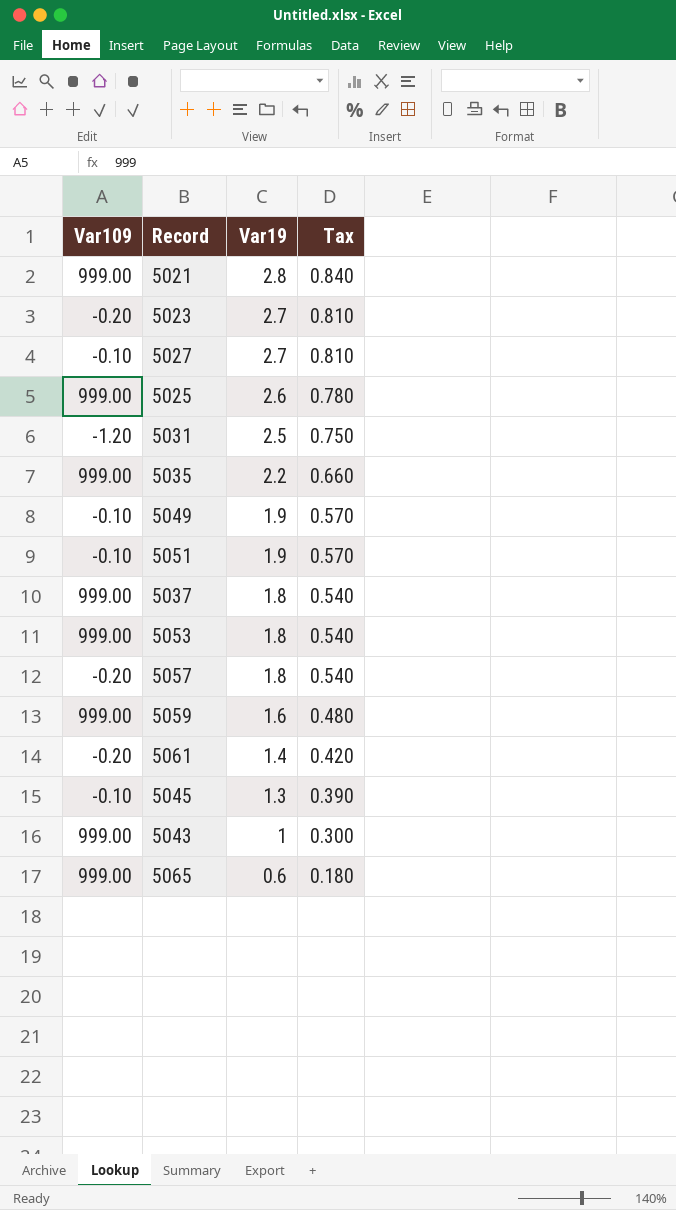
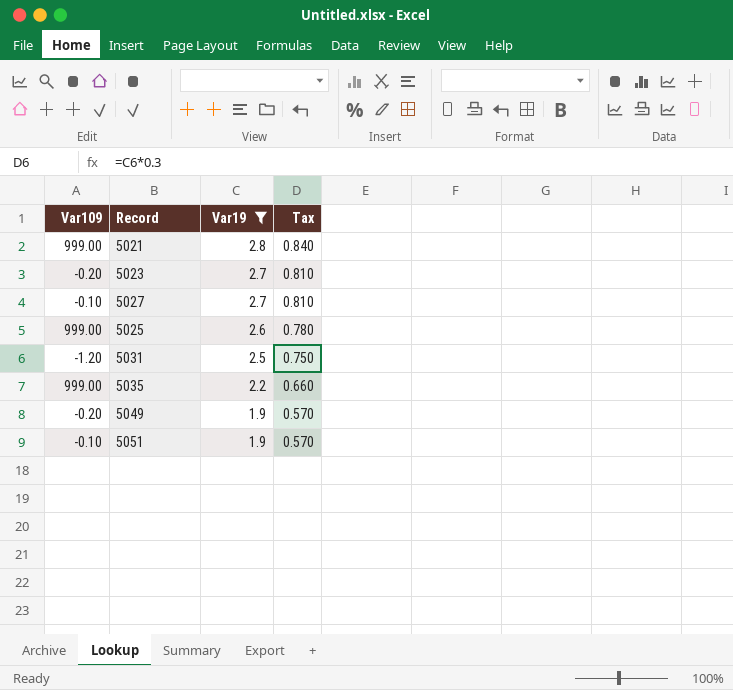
filter: none -> Var19 >= 1.9
5049 | Var109: -0.10 -> -0.20

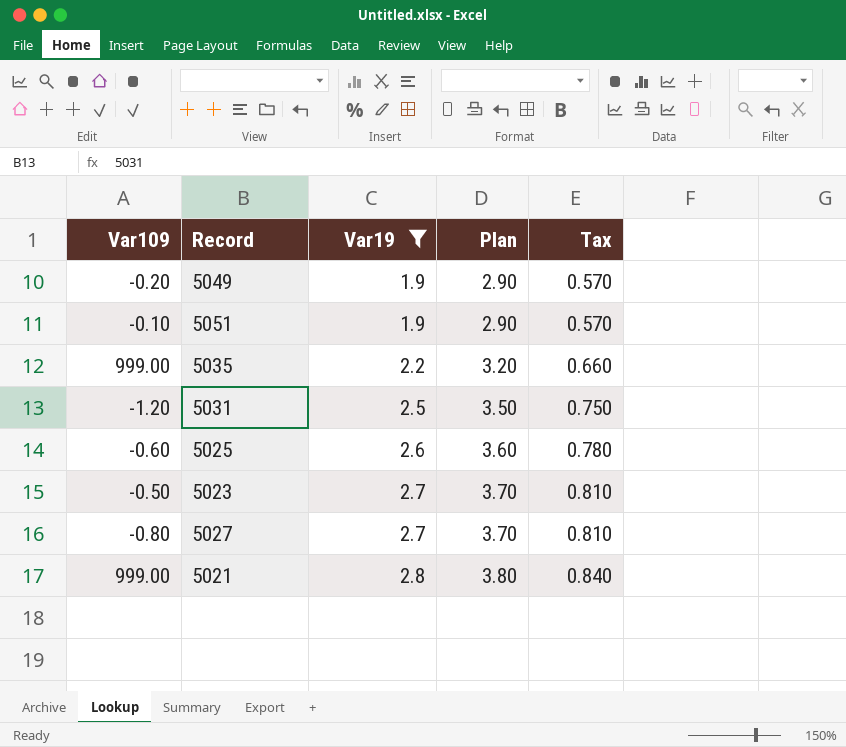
row order: Var19 descending -> Var19 ascending
column Plan | formula: none -> [Var19] + 1
5025 | Var109: 999.00 -> -0.60
5023 | Var109: -0.20 -> -0.50
5027 | Var109: -0.10 -> -0.80

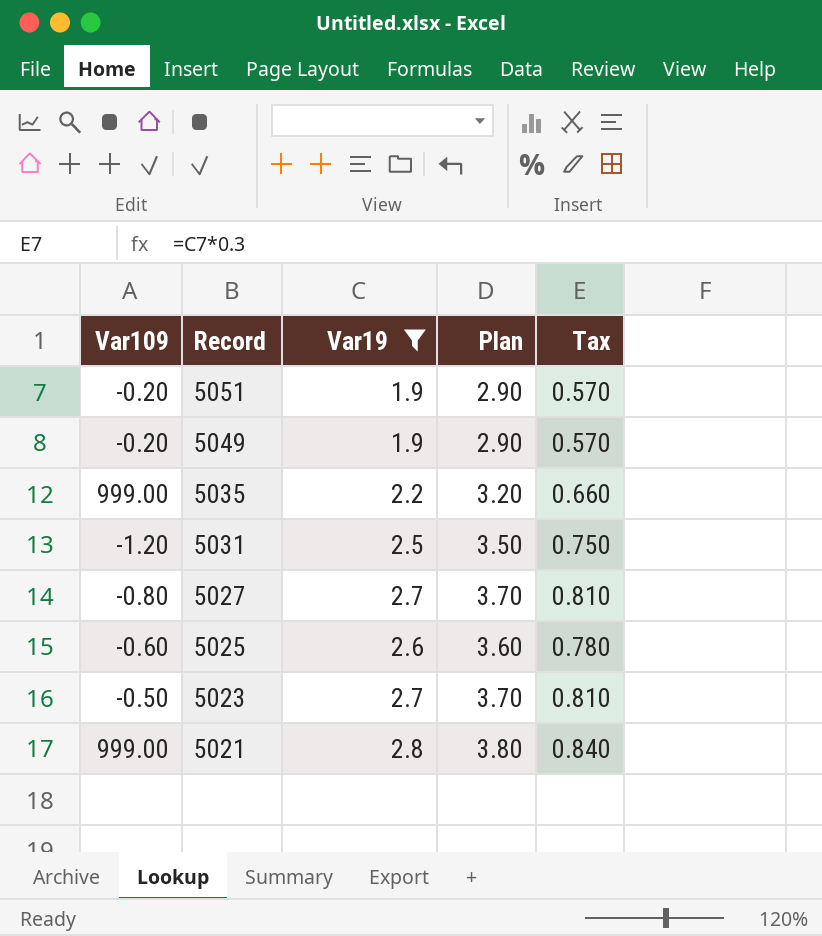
row order: Var19 ascending -> Record descending
5051 | Var109: -0.10 -> -0.20

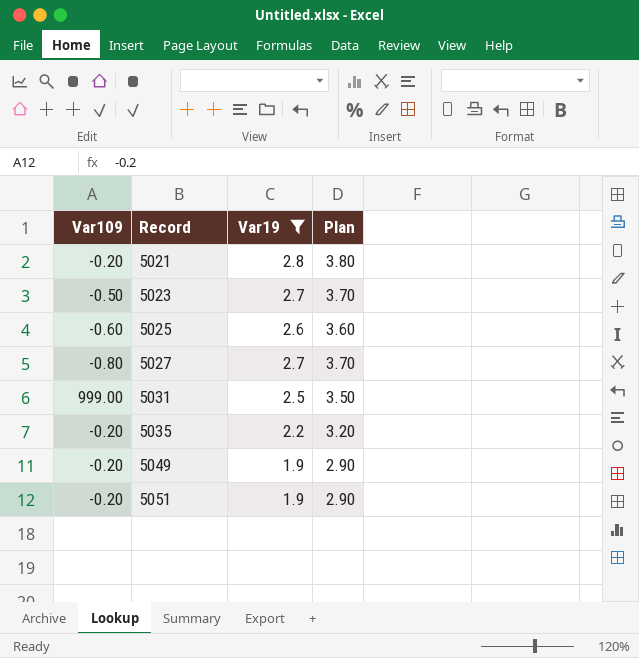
row order: Record descending -> Record ascending
column Tax | formula: [Var19] * 0.3 -> none
5021 | Var109: 999.00 -> -0.20
5031 | Var109: -1.20 -> 999.00
5035 | Var109: 999.00 -> -0.20

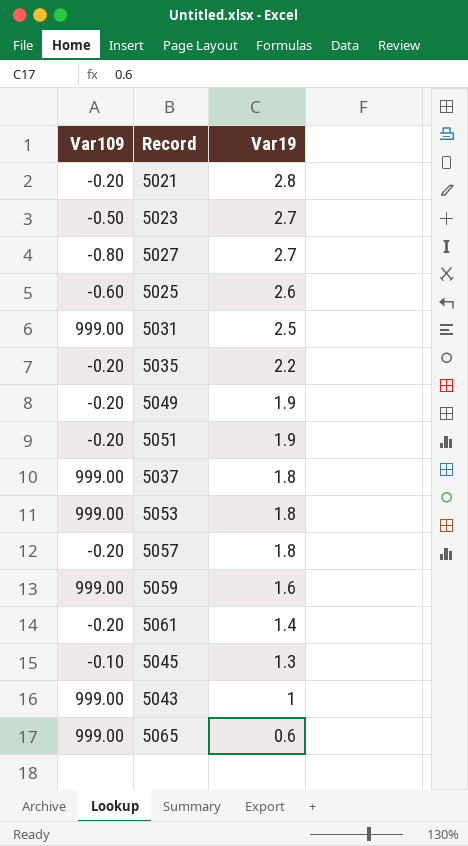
filter: Var19 >= 1.9 -> none
row order: Record ascending -> Var19 descending
column Plan | formula: [Var19] + 1 -> none

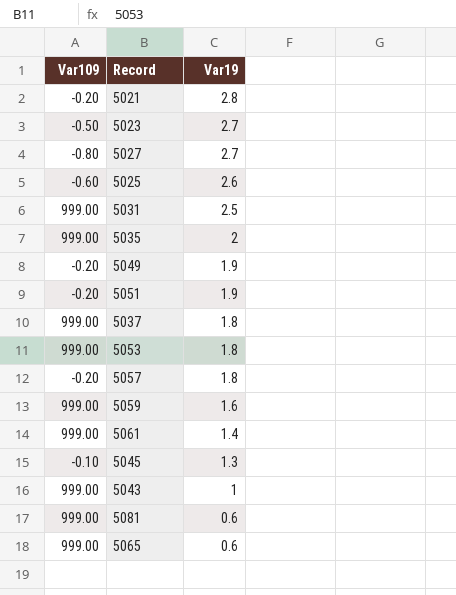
5035 | Var109: -0.20 -> 999.00
5035 | Var19: 2.2 -> 2
5061 | Var109: -0.20 -> 999.00
row 5081: none -> 999.00 | 0.6

